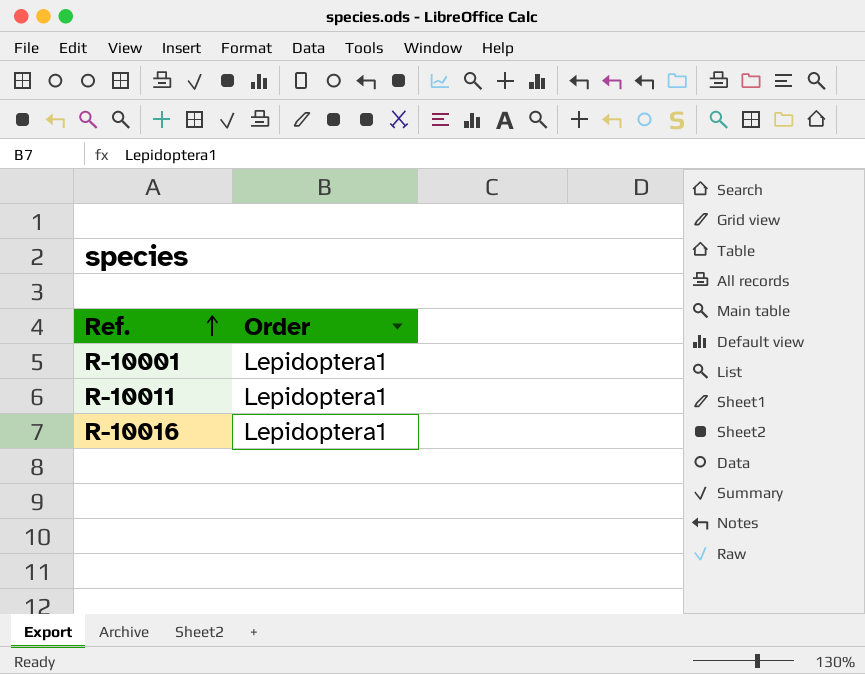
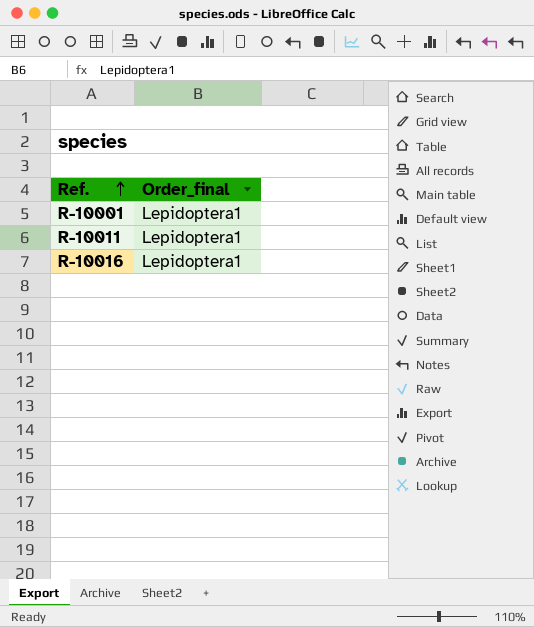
column name: Order -> Order_final

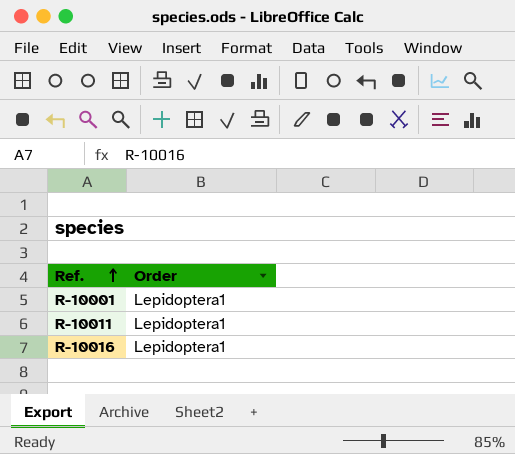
column name: Order_final -> Order

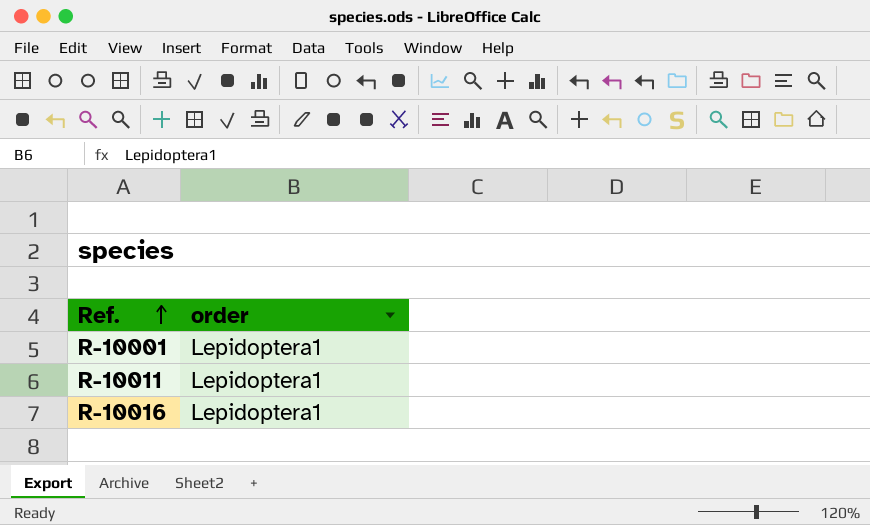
column name: Order -> order

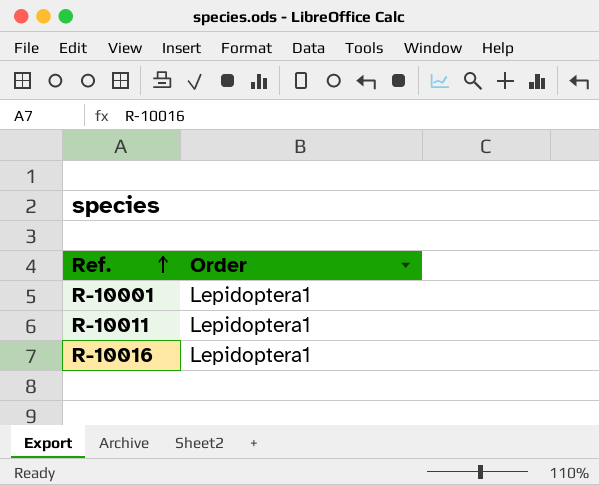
column name: order -> Order

